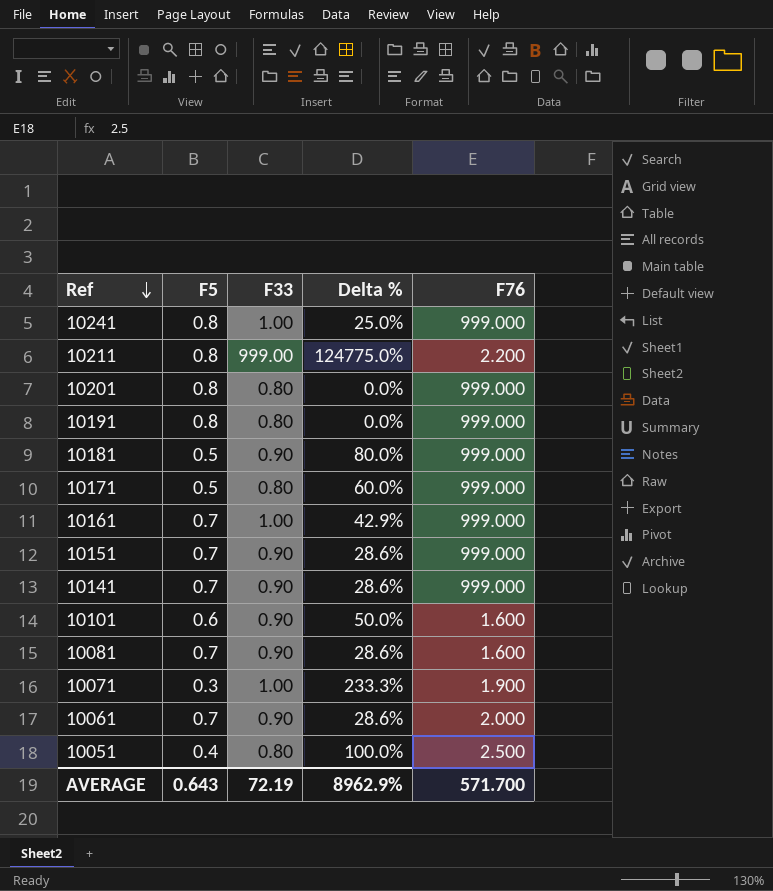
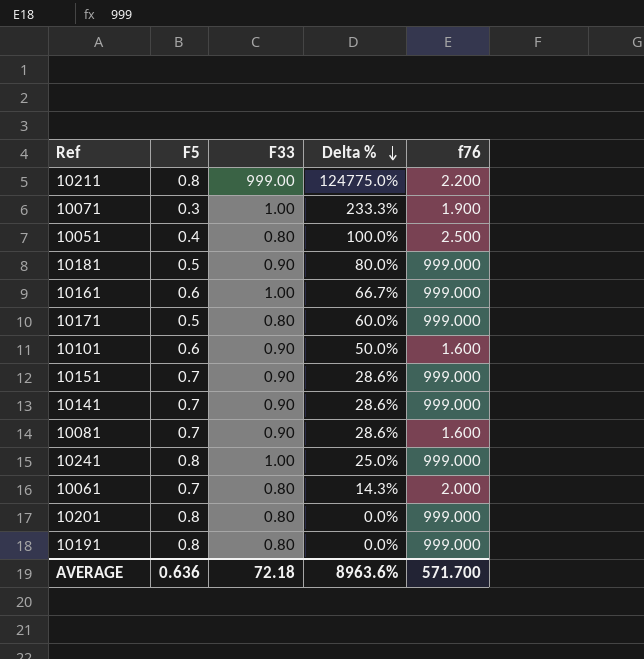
row order: Ref descending -> Delta % descending
column name: F76 -> f76
10161 | F5: 0.7 -> 0.6
10161 | Delta %: 42.9% -> 66.7%
10061 | F33: 0.90 -> 0.80
10061 | Delta %: 28.6% -> 14.3%
AVERAGE | F5: 0.643 -> 0.636
AVERAGE | F33: 72.19 -> 72.18
AVERAGE | Delta %: 8962.9% -> 8963.6%

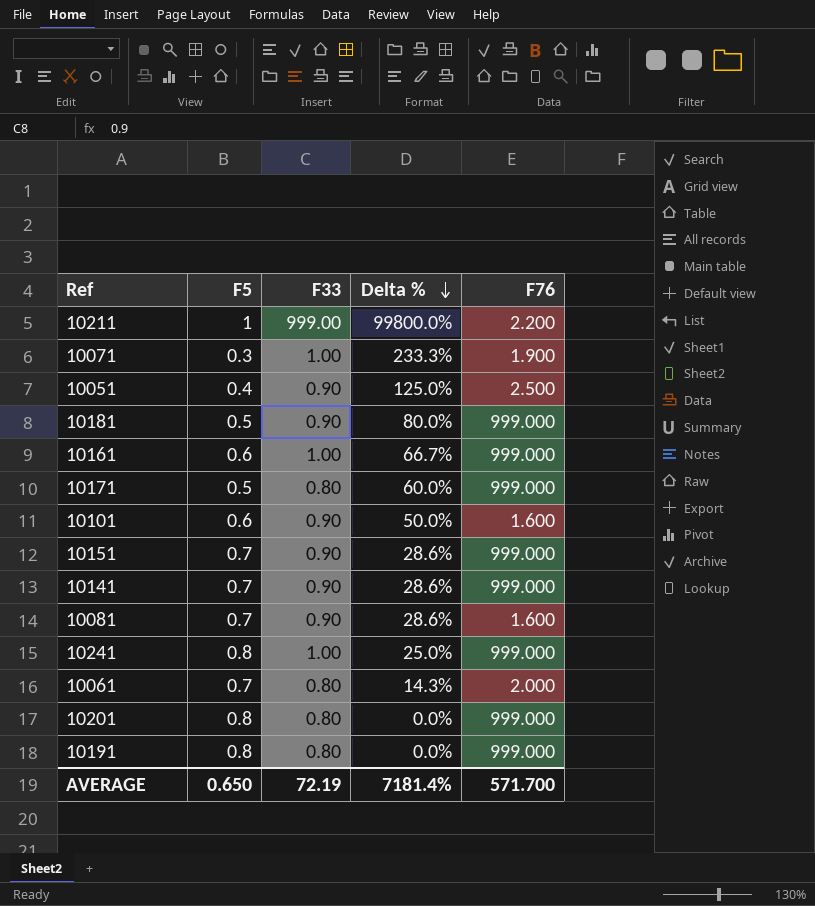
column name: f76 -> F76
10211 | F5: 0.8 -> 1
10211 | Delta %: 124775.0% -> 99800.0%
10051 | F33: 0.80 -> 0.90
10051 | Delta %: 100.0% -> 125.0%
AVERAGE | F5: 0.636 -> 0.650
AVERAGE | F33: 72.18 -> 72.19
AVERAGE | Delta %: 8963.6% -> 7181.4%

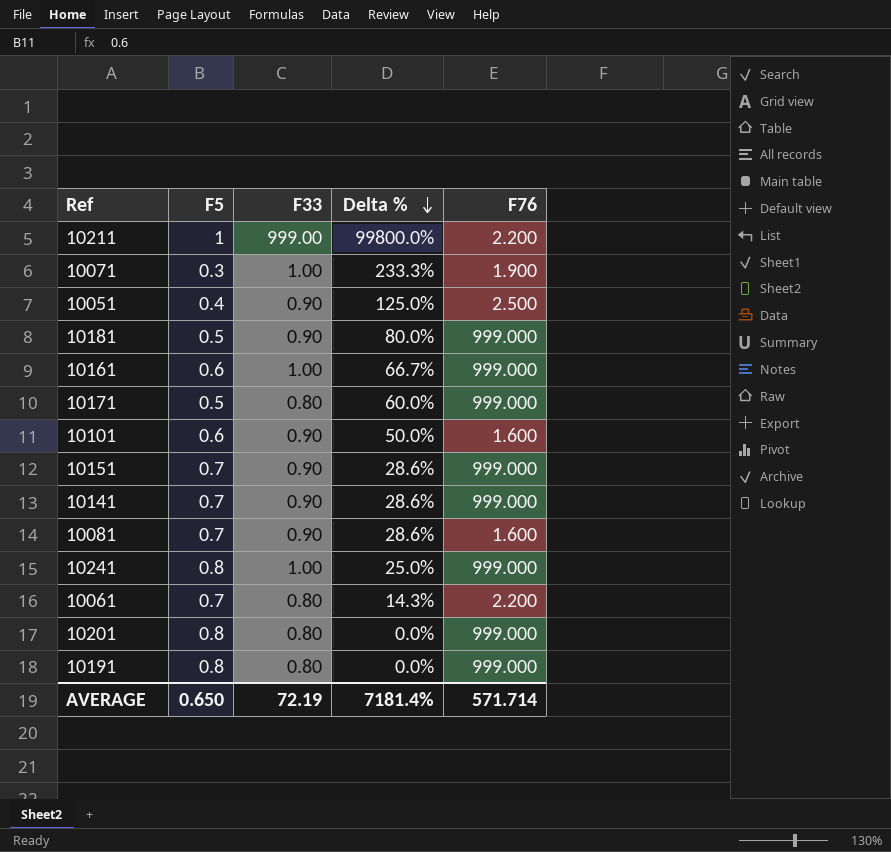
10061 | F76: 2.000 -> 2.200
AVERAGE | F76: 571.700 -> 571.714

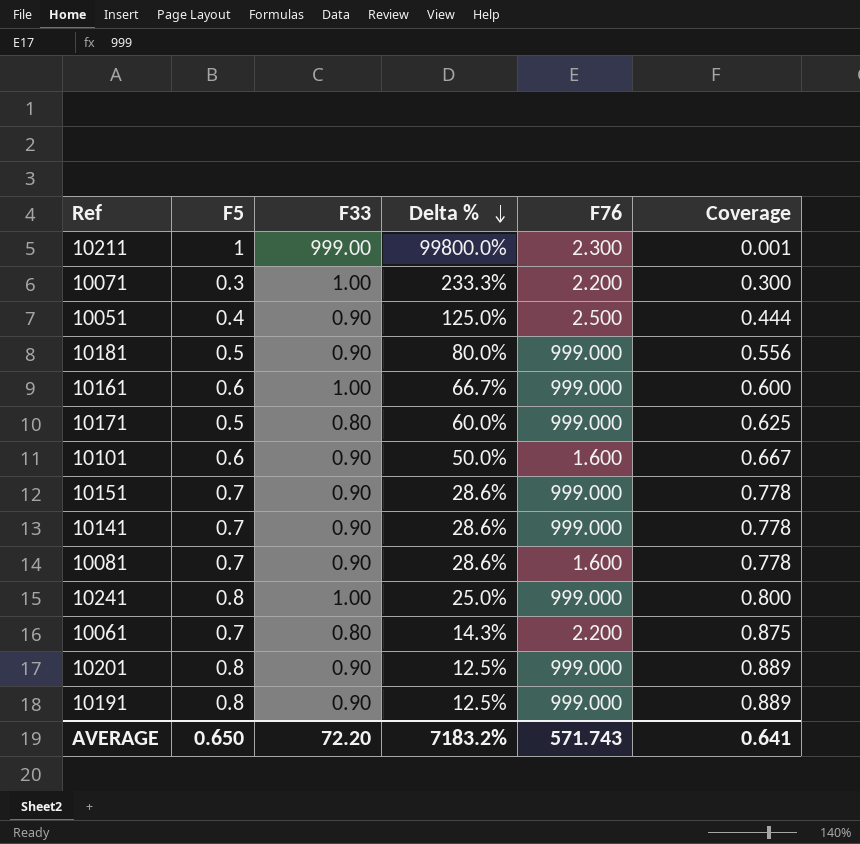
column Coverage | formula: none -> [F5] / [F33]
10211 | F76: 2.200 -> 2.300
10071 | F76: 1.900 -> 2.200
10201 | F33: 0.80 -> 0.90
10201 | Delta %: 0.0% -> 12.5%
10191 | F33: 0.80 -> 0.90
10191 | Delta %: 0.0% -> 12.5%
AVERAGE | F33: 72.19 -> 72.20
AVERAGE | Delta %: 7181.4% -> 7183.2%
AVERAGE | F76: 571.714 -> 571.743

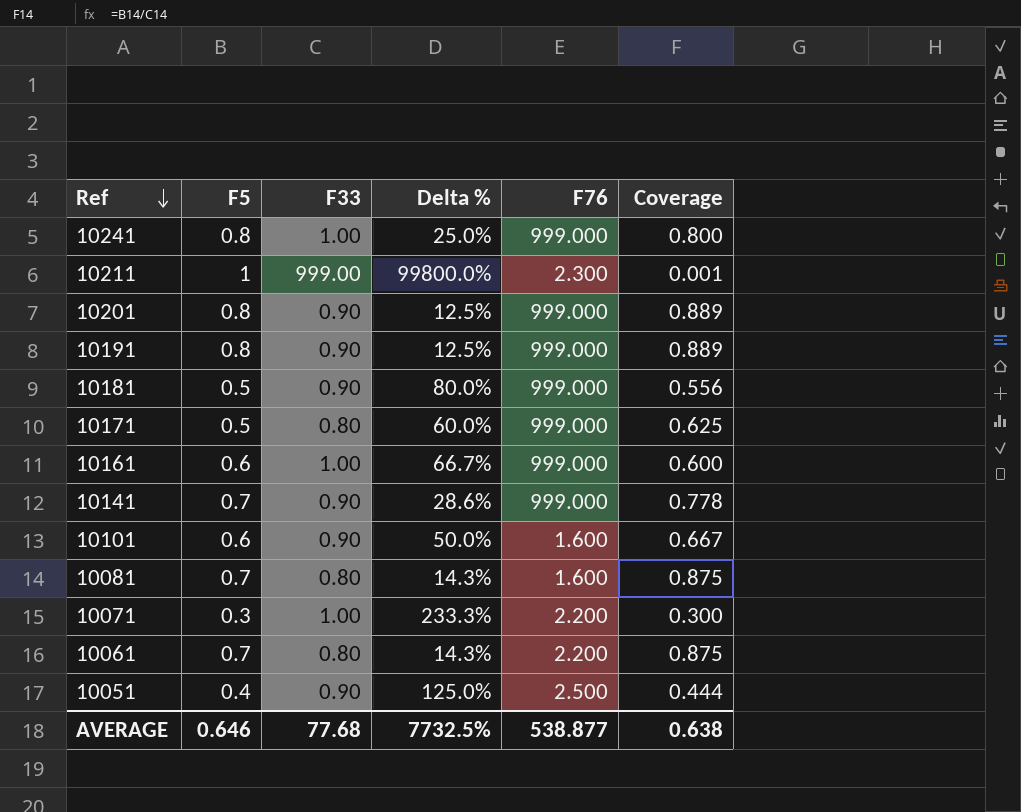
row order: Delta % descending -> Ref descending
row 10151: 0.7 | 0.90 | 28.6% | 999.000 | 0.778 -> none
10081 | F33: 0.90 -> 0.80
10081 | Delta %: 28.6% -> 14.3%
10081 | Coverage: 0.778 -> 0.875
AVERAGE | F5: 0.650 -> 0.646
AVERAGE | F33: 72.20 -> 77.68
AVERAGE | Delta %: 7183.2% -> 7732.5%
AVERAGE | F76: 571.743 -> 538.877
AVERAGE | Coverage: 0.641 -> 0.638

